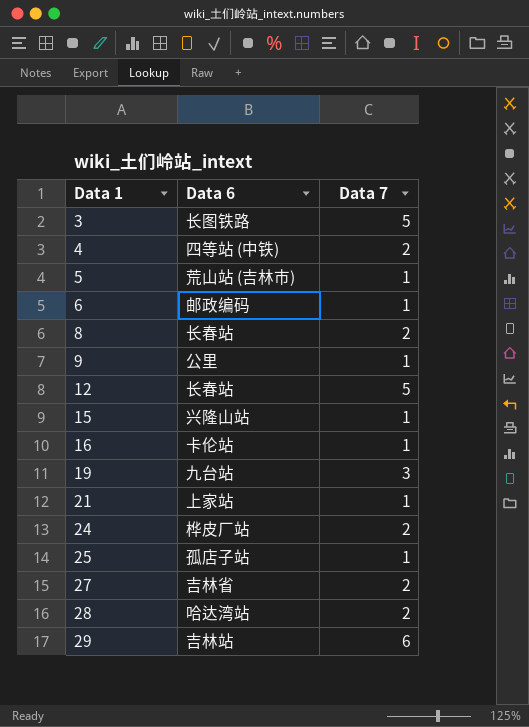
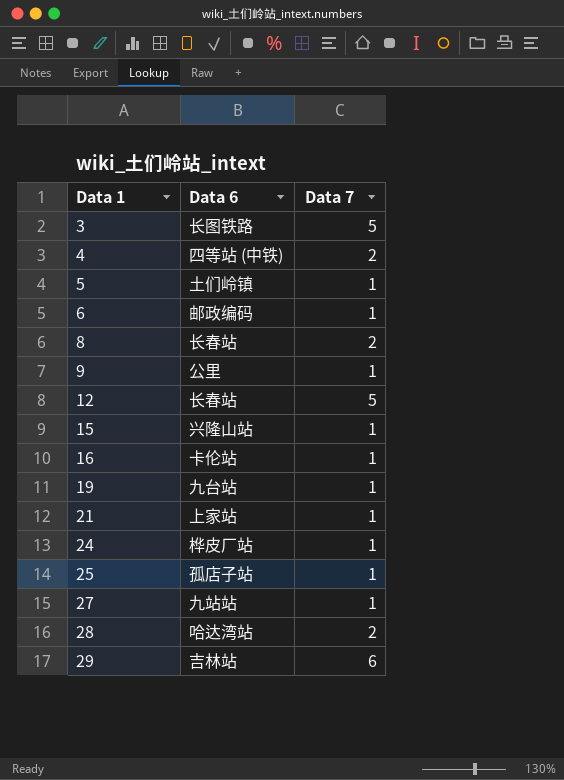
5 | Data 6: 荒山站 (吉林市) -> 土们岭镇
19 | Data 7: 3 -> 1
24 | Data 7: 2 -> 1
27 | Data 6: 吉林省 -> 九站站
27 | Data 7: 2 -> 1

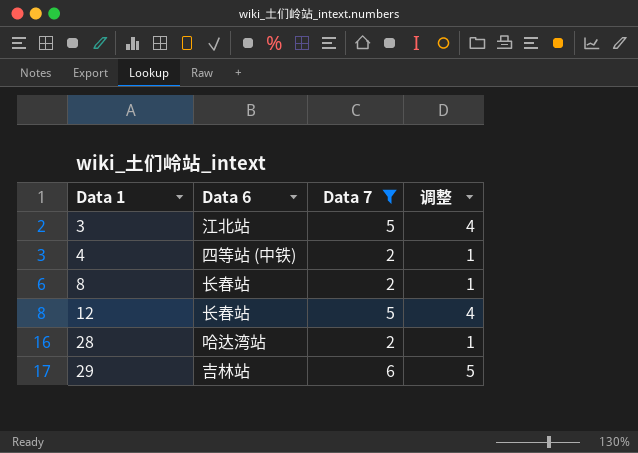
filter: none -> Data 7 != 1
column 调整 | formula: none -> [Data 7] - 1
3 | Data 6: 长图铁路 -> 江北站

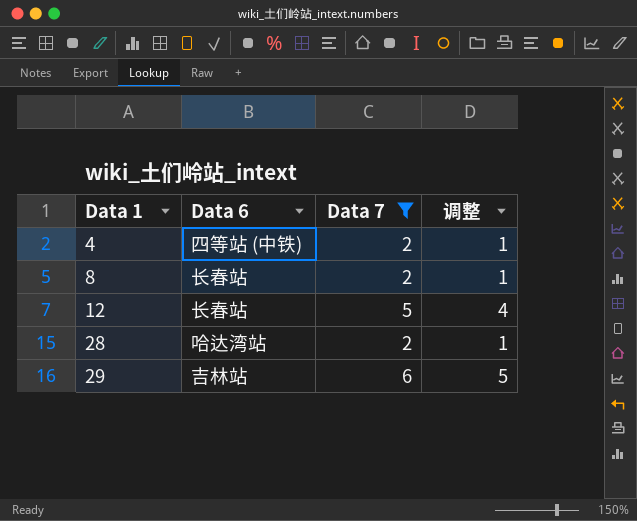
row 3: 江北站 | 5 | 4 -> none

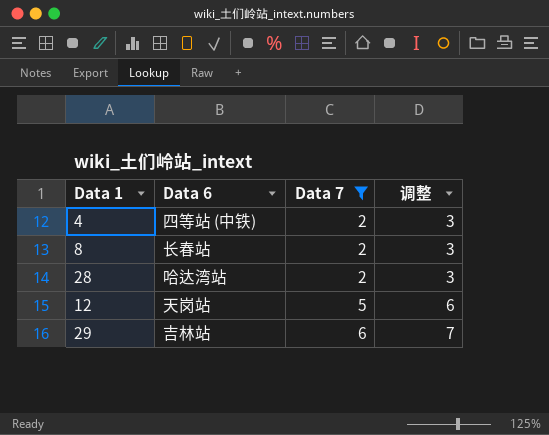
row order: Data 1 ascending -> Data 7 ascending
column 调整 | formula: [Data 7] - 1 -> [Data 7] + 1
12 | Data 6: 长春站 -> 天岗站

